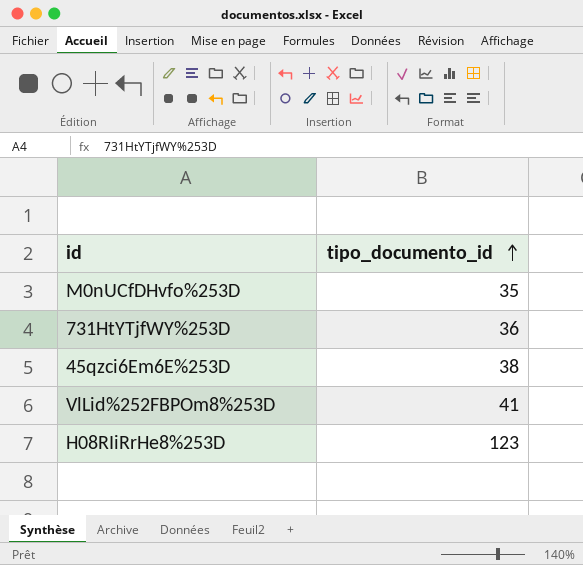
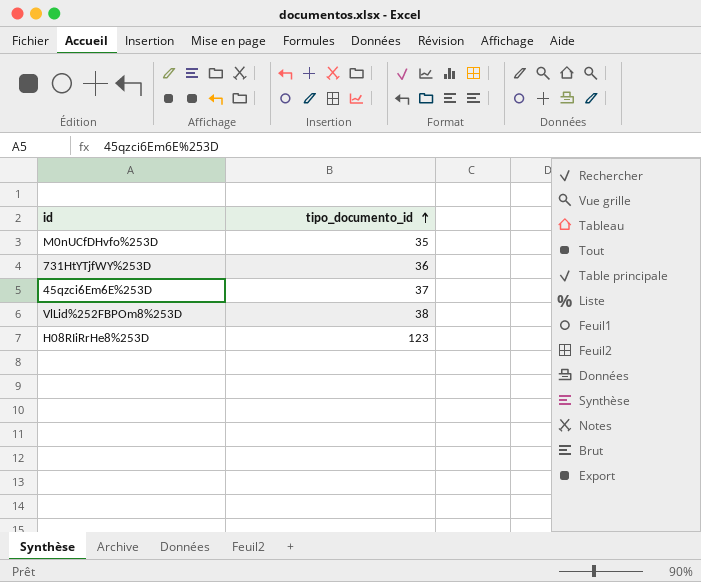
45qzci6Em6E%253D | tipo_documento_id: 38 -> 37
VlLid%252FBPOm8%253D | tipo_documento_id: 41 -> 38

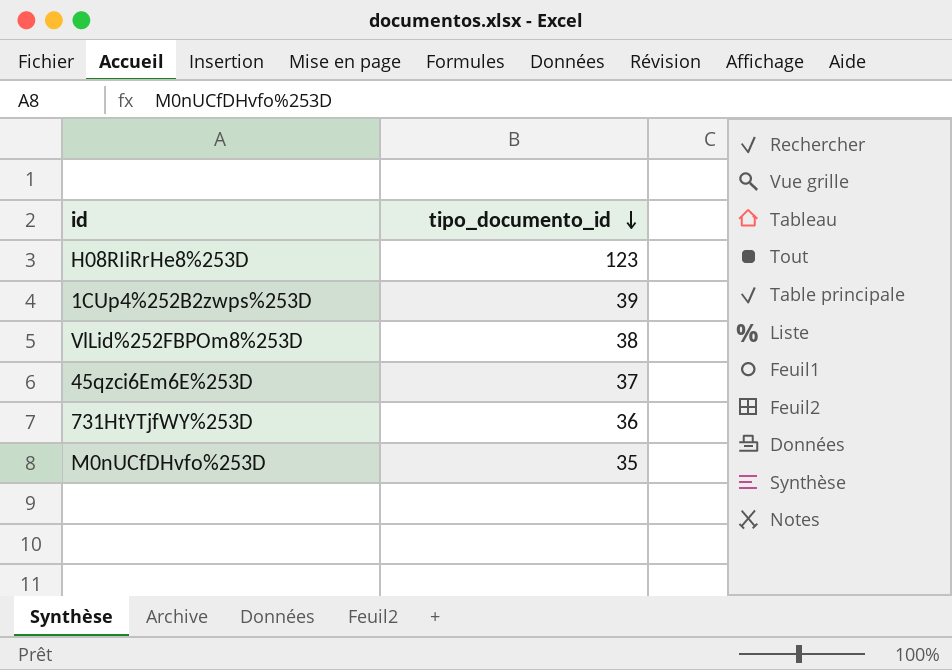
row order: tipo_documento_id ascending -> tipo_documento_id descending
row 1CUp4%252B2zwps%253D: none -> 39

